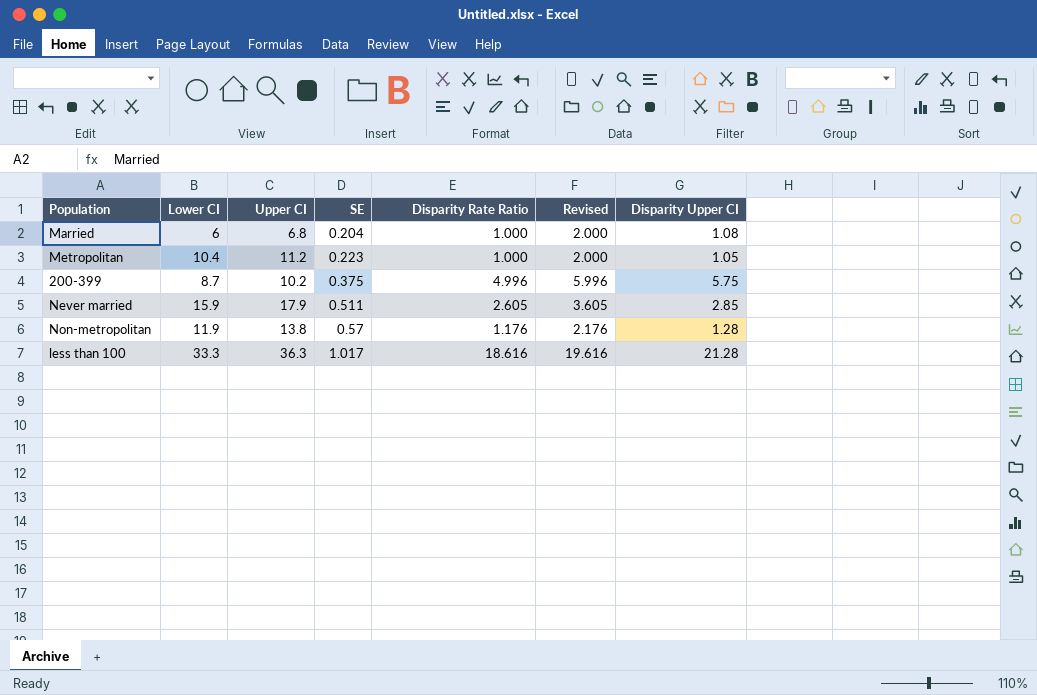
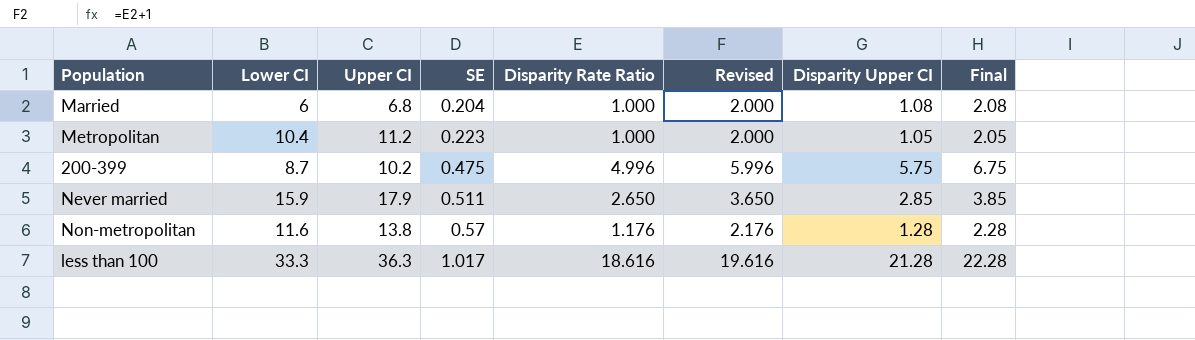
column Final | formula: none -> [Disparity Upper CI] + 1
200-399 | SE: 0.375 -> 0.475
Never married | Disparity Rate Ratio: 2.605 -> 2.650
Never married | Revised: 3.605 -> 3.650
Non-metropolitan | Lower CI: 11.9 -> 11.6

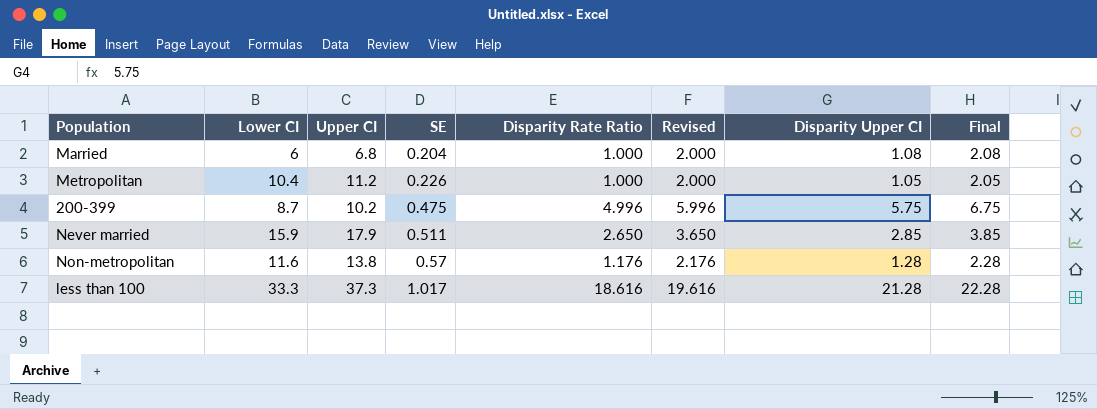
Metropolitan | SE: 0.223 -> 0.226
less than 100 | Upper CI: 36.3 -> 37.3

